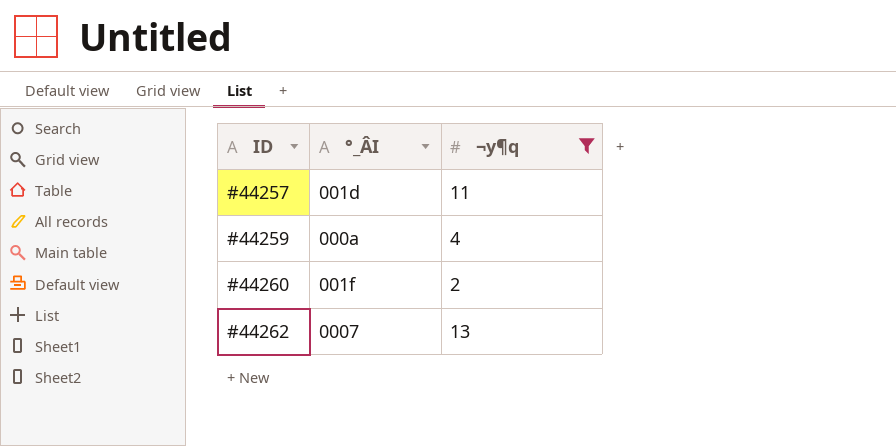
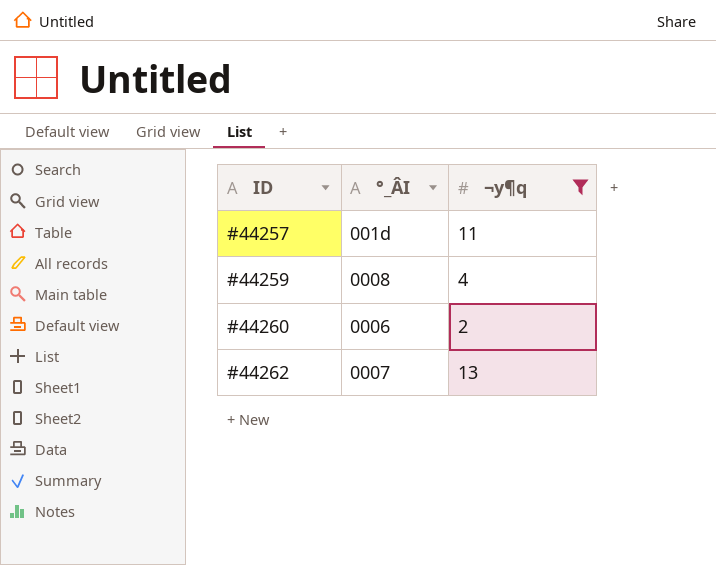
#44259 | °_ÂI: 000a -> 0008
#44260 | °_ÂI: 001f -> 0006

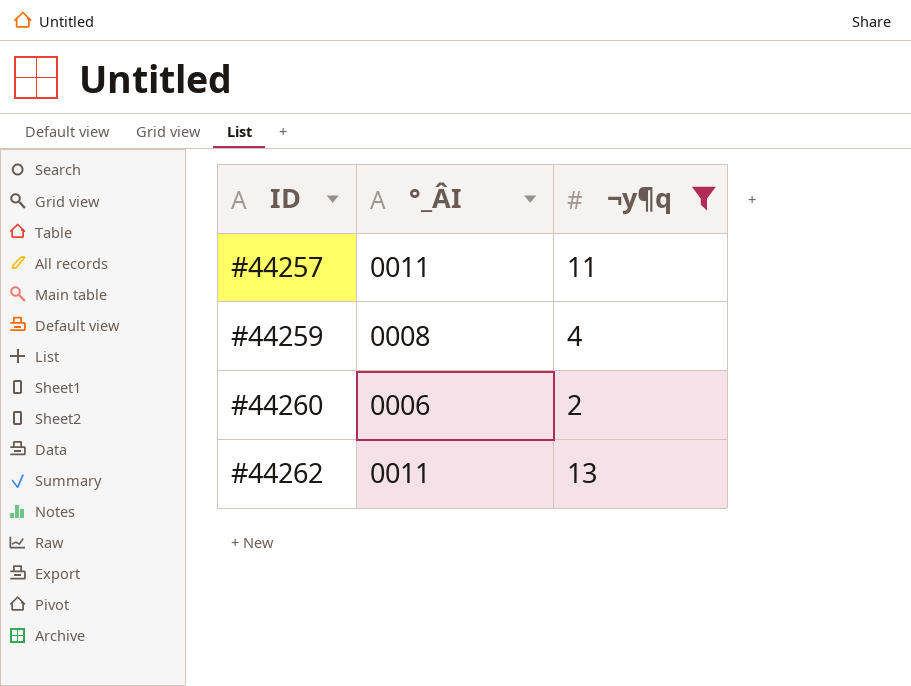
#44257 | °_ÂI: 001d -> 0011
#44262 | °_ÂI: 0007 -> 0011

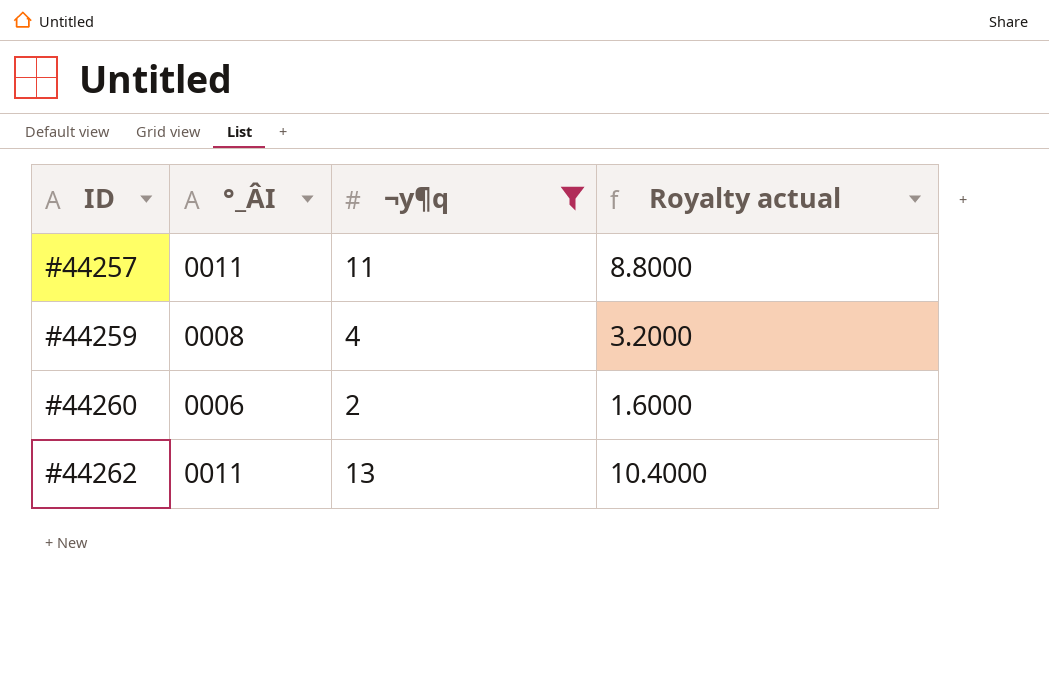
column Royalty actual | formula: none -> [¬y¶q] * 0.8

